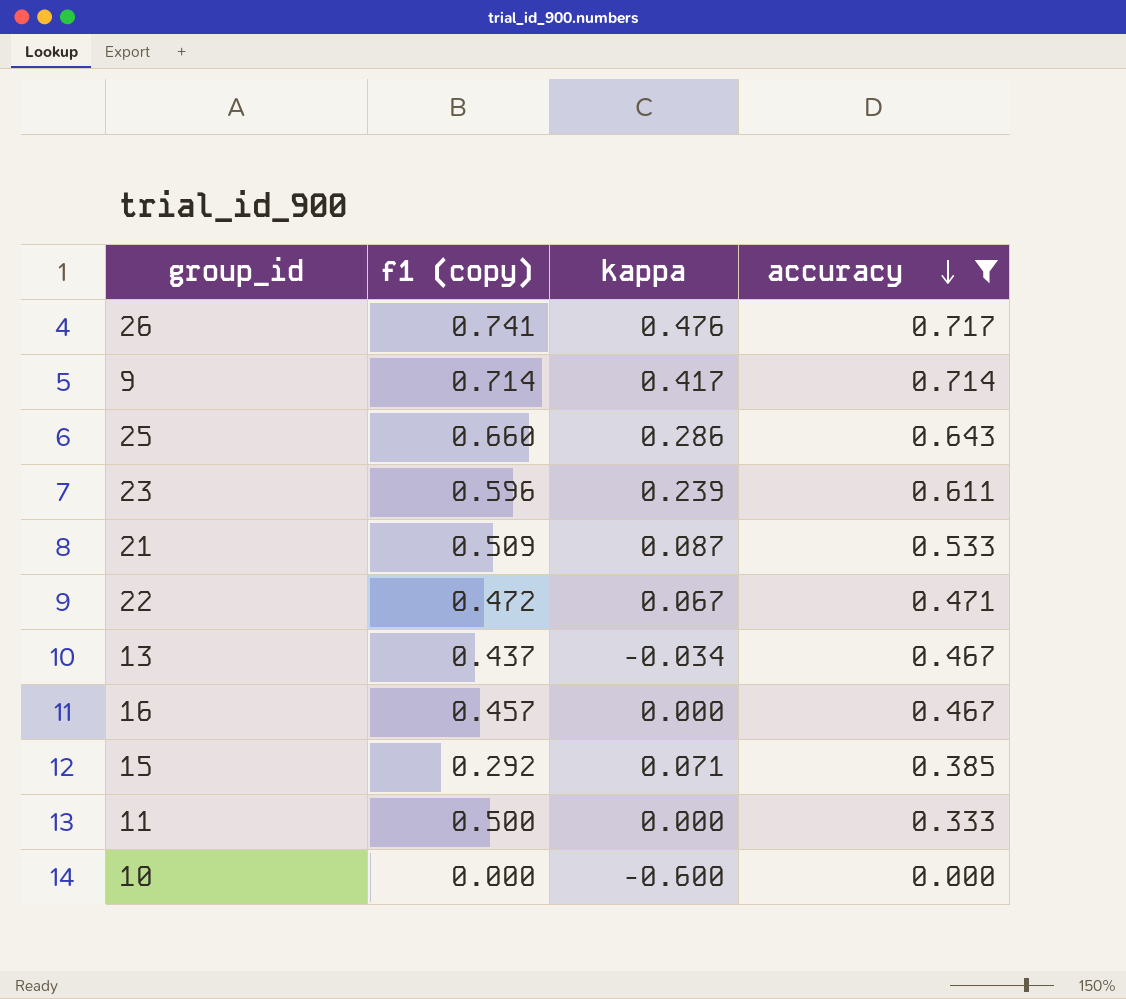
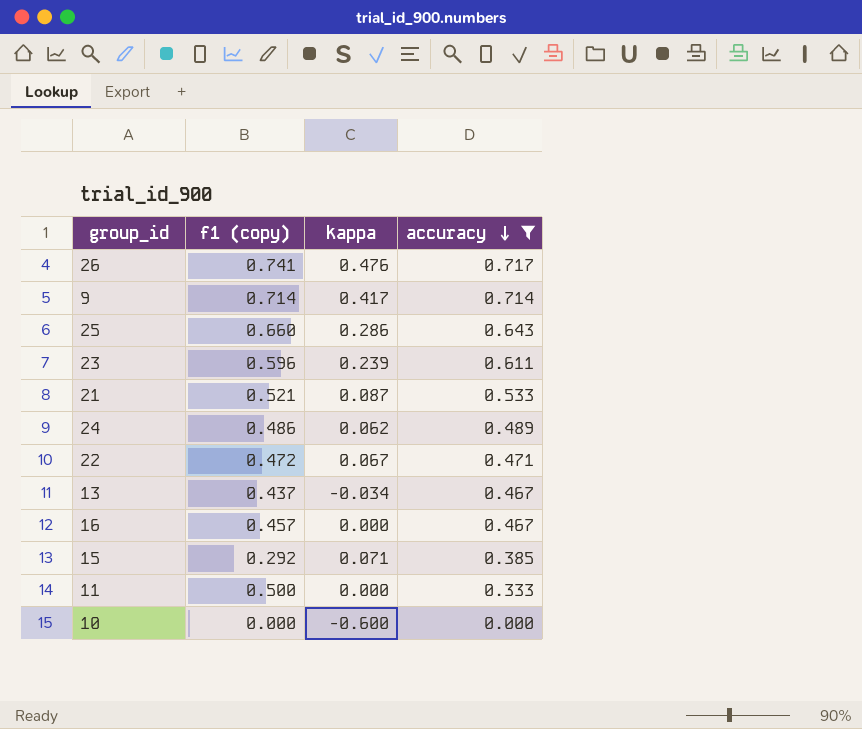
21 | f1 (copy): 0.509 -> 0.521
row 24: none -> 0.486 | 0.062 | 0.489

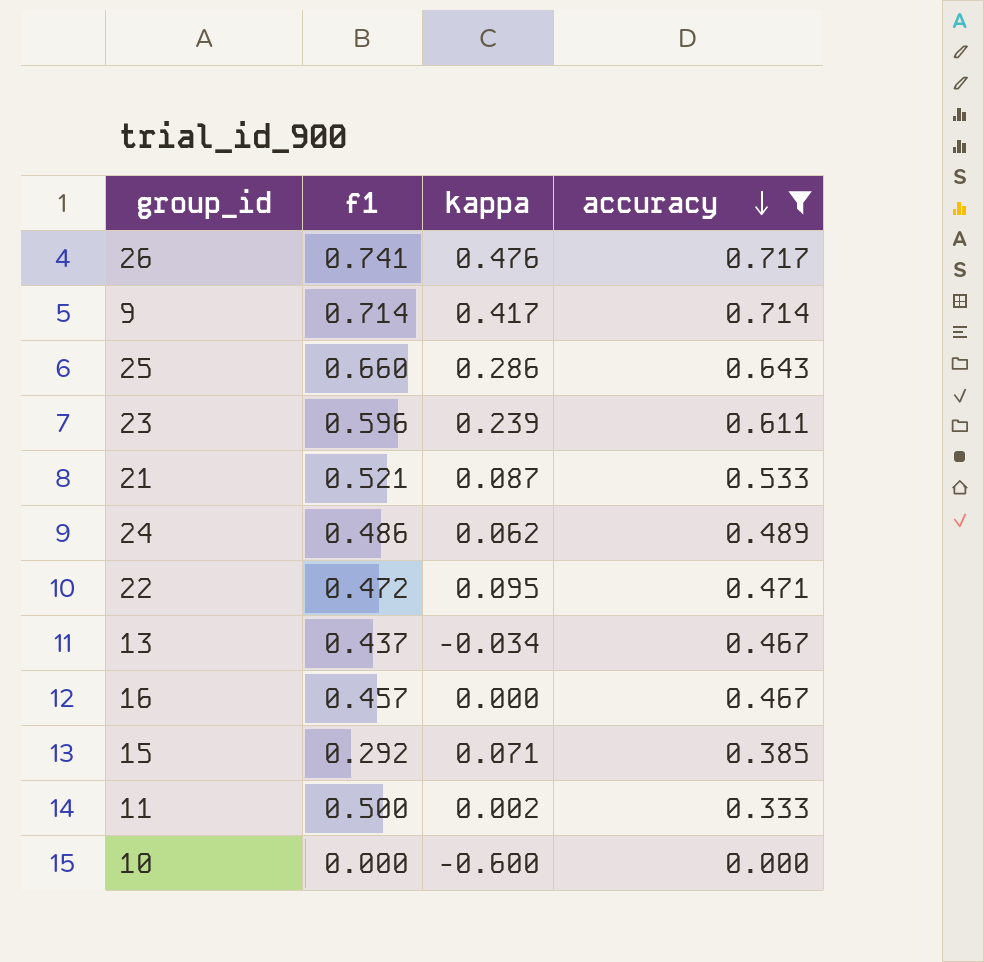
column name: f1 (copy) -> f1
22 | kappa: 0.067 -> 0.095
11 | kappa: 0.000 -> 0.002

